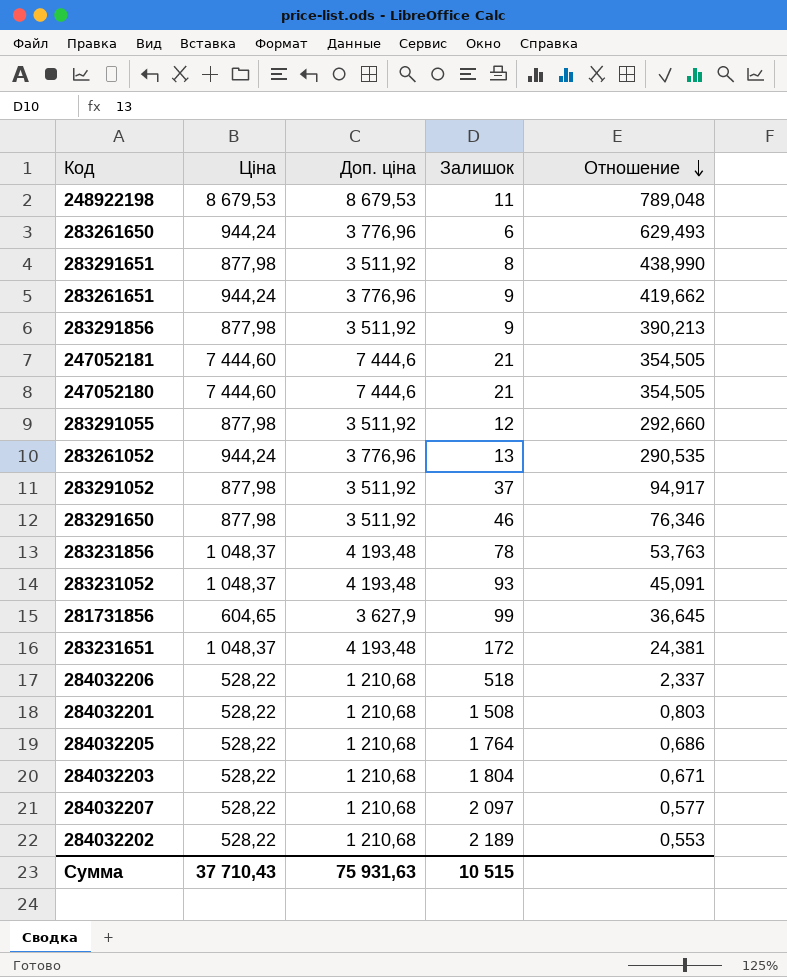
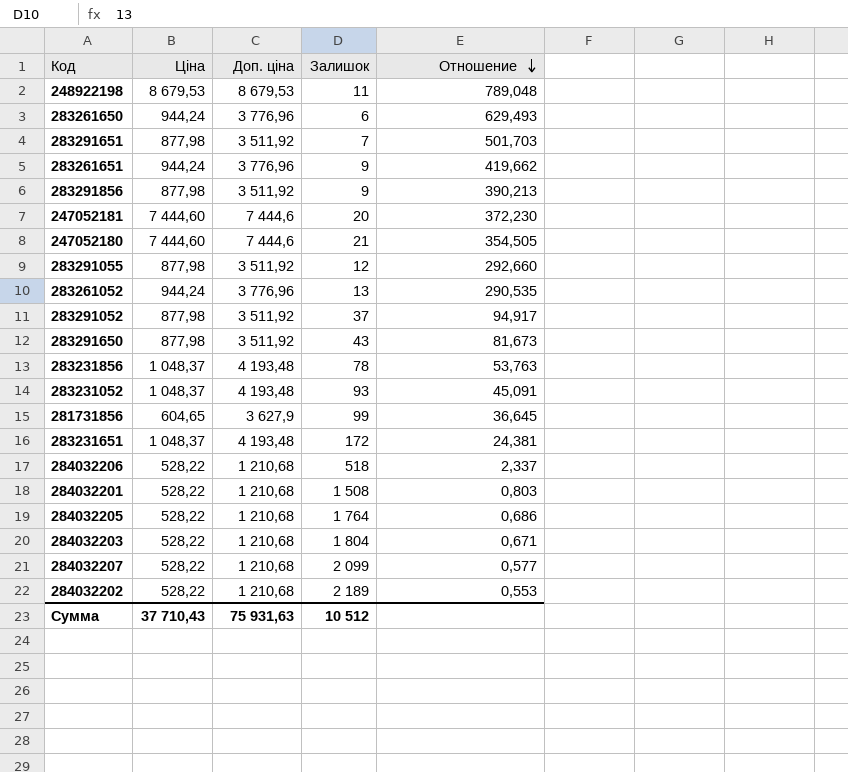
283291651 | Залишок: 8 -> 7
283291651 | Отношение: 438,990 -> 501,703
247052181 | Залишок: 21 -> 20
247052181 | Отношение: 354,505 -> 372,230
283291650 | Залишок: 46 -> 43
283291650 | Отношение: 76,346 -> 81,673
284032207 | Залишок: 2 097 -> 2 099
Сумма | Залишок: 10 515 -> 10 512

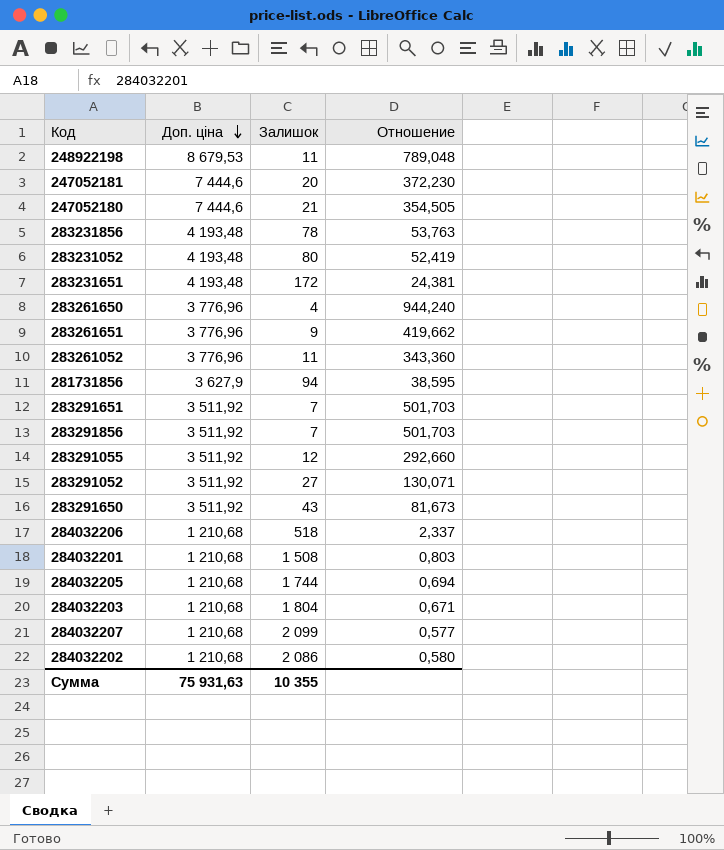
row order: Отношение descending -> Доп. ціна descending
column Ціна | position: 2 -> none
283231052 | Залишок: 93 -> 80
283231052 | Отношение: 45,091 -> 52,419
283261650 | Залишок: 6 -> 4
283261650 | Отношение: 629,493 -> 944,240
283261052 | Залишок: 13 -> 11
283261052 | Отношение: 290,535 -> 343,360
281731856 | Залишок: 99 -> 94
281731856 | Отношение: 36,645 -> 38,595
283291856 | Залишок: 9 -> 7
283291856 | Отношение: 390,213 -> 501,703
283291052 | Залишок: 37 -> 27
283291052 | Отношение: 94,917 -> 130,071
284032205 | Залишок: 1 764 -> 1 744
284032205 | Отношение: 0,686 -> 0,694
284032202 | Залишок: 2 189 -> 2 086
284032202 | Отношение: 0,553 -> 0,580
Сумма | Залишок: 10 512 -> 10 355

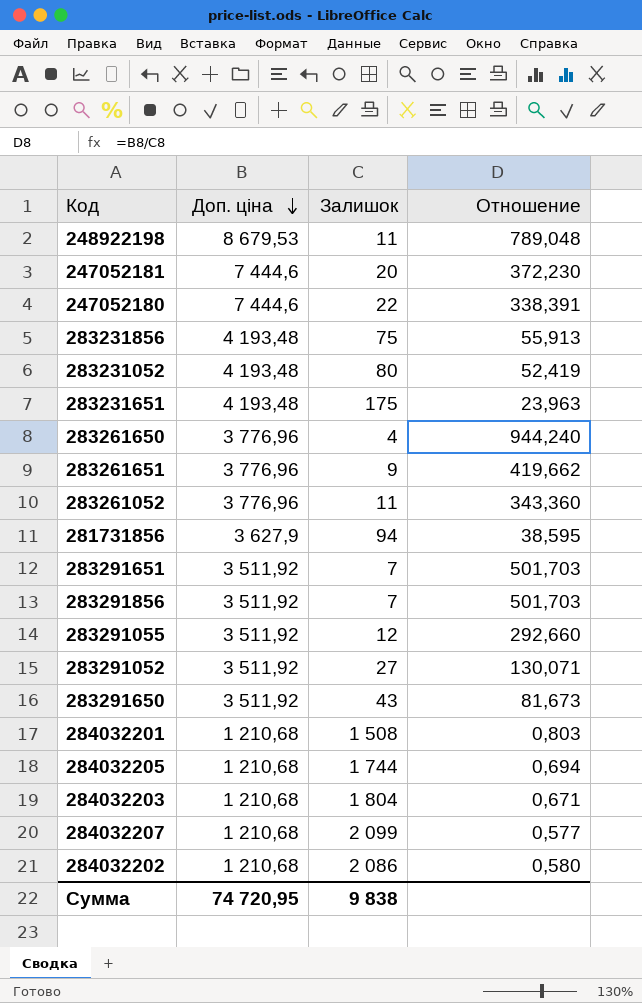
row 284032206: 1 210,68 | 518 | 2,337 -> none
247052180 | Залишок: 21 -> 22
247052180 | Отношение: 354,505 -> 338,391
283231856 | Залишок: 78 -> 75
283231856 | Отношение: 53,763 -> 55,913
283231651 | Залишок: 172 -> 175
283231651 | Отношение: 24,381 -> 23,963
Сумма | Доп. ціна: 75 931,63 -> 74 720,95
Сумма | Залишок: 10 355 -> 9 838

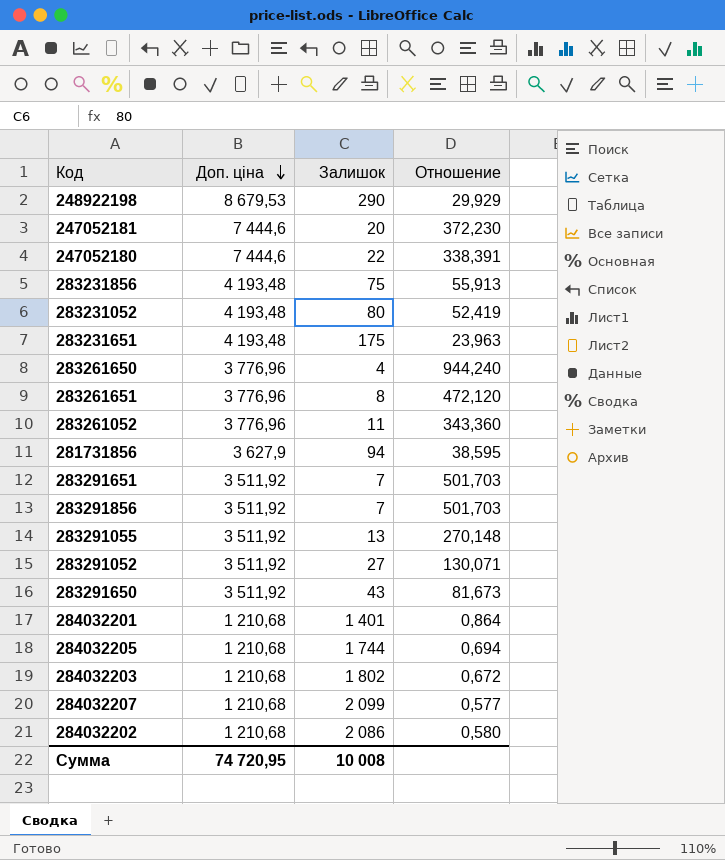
248922198 | Залишок: 11 -> 290
248922198 | Отношение: 789,048 -> 29,929
283261651 | Залишок: 9 -> 8
283261651 | Отношение: 419,662 -> 472,120
283291055 | Залишок: 12 -> 13
283291055 | Отношение: 292,660 -> 270,148
284032201 | Залишок: 1 508 -> 1 401
284032201 | Отношение: 0,803 -> 0,864
284032203 | Залишок: 1 804 -> 1 802
284032203 | Отношение: 0,671 -> 0,672
Сумма | Залишок: 9 838 -> 10 008

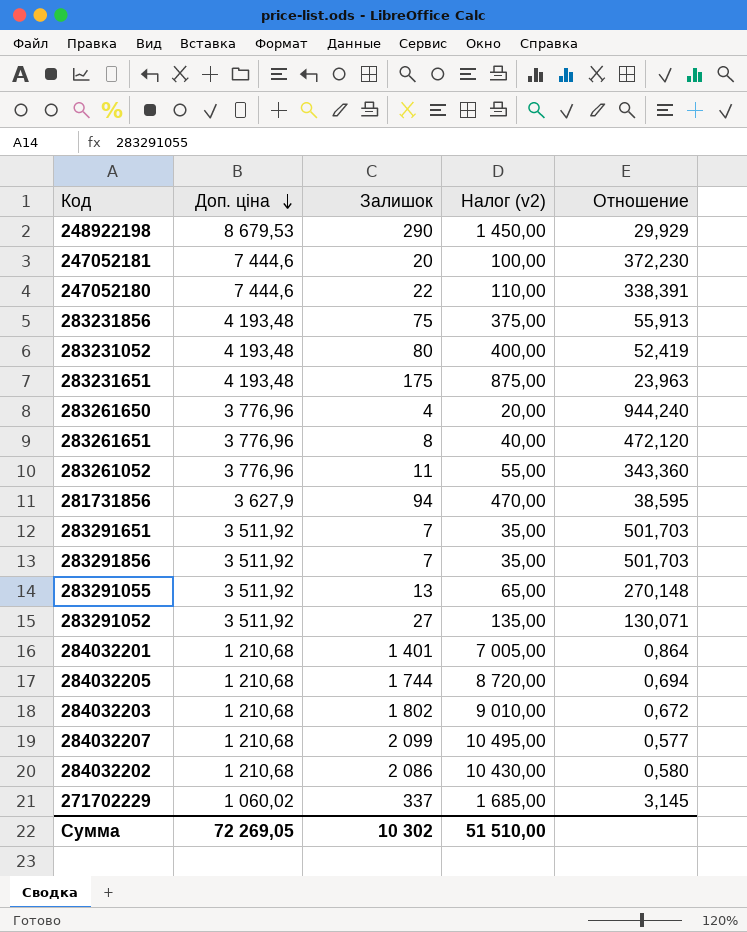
column Налог (v2) | formula: none -> [Залишок] * 5
row 283291650: 3 511,92 | 43 | 81,673 -> none
row 271702229: none -> 1 060,02 | 337 | 1 685,00 | 3,145
Сумма | Доп. ціна: 74 720,95 -> 72 269,05
Сумма | Залишок: 10 008 -> 10 302

